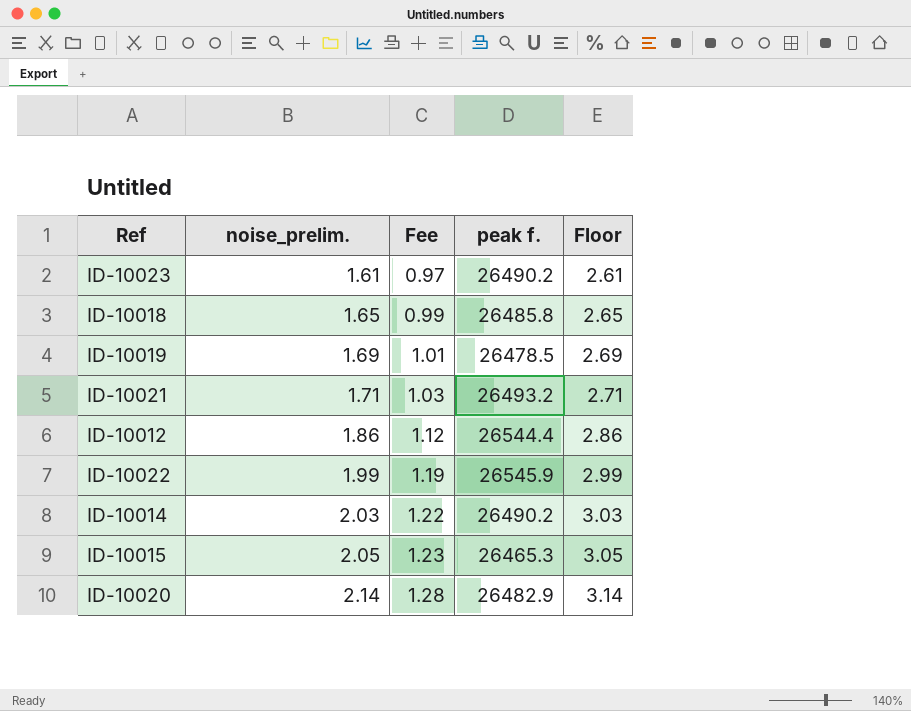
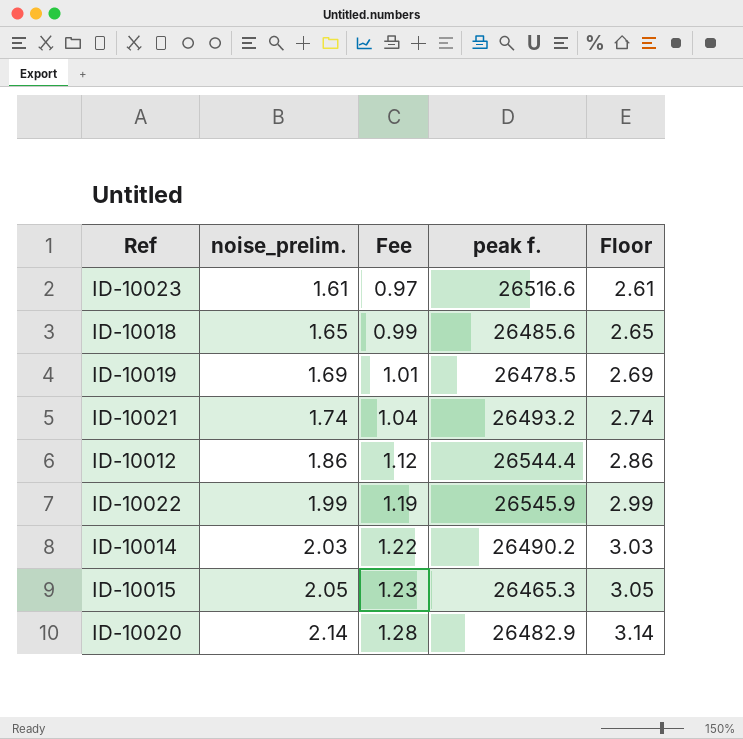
ID-10023 | peak f.: 26490.2 -> 26516.6
ID-10018 | peak f.: 26485.8 -> 26485.6
ID-10021 | noise_prelim.: 1.71 -> 1.74
ID-10021 | Fee: 1.03 -> 1.04
ID-10021 | Floor: 2.71 -> 2.74

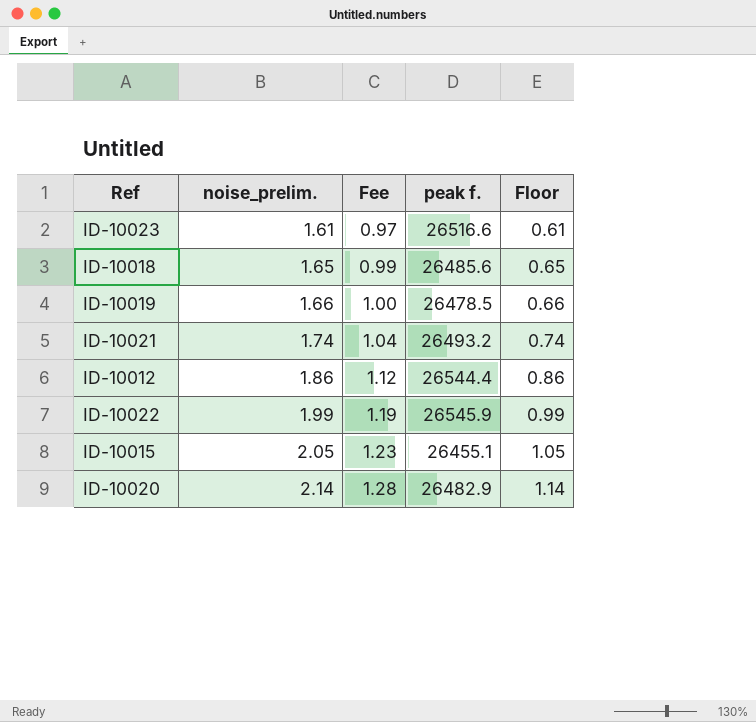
column Floor | formula: [noise_prelim.] + 1 -> [noise_prelim.] - 1
row ID-10014: 2.03 | 1.22 | 26490.2 | 3.03 -> none
ID-10019 | noise_prelim.: 1.69 -> 1.66
ID-10019 | Fee: 1.01 -> 1.00
ID-10015 | peak f.: 26465.3 -> 26455.1

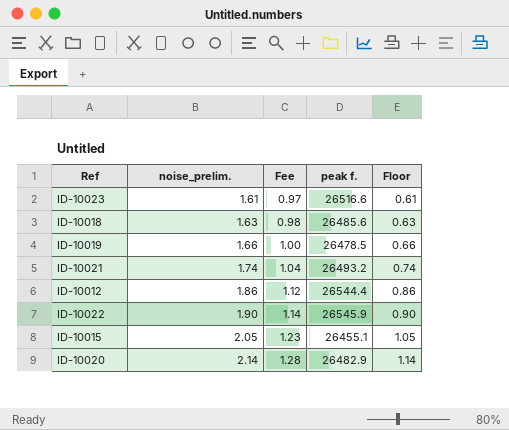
ID-10018 | noise_prelim.: 1.65 -> 1.63
ID-10018 | Fee: 0.99 -> 0.98
ID-10018 | Floor: 0.65 -> 0.63
ID-10022 | noise_prelim.: 1.99 -> 1.90
ID-10022 | Fee: 1.19 -> 1.14
ID-10022 | Floor: 0.99 -> 0.90

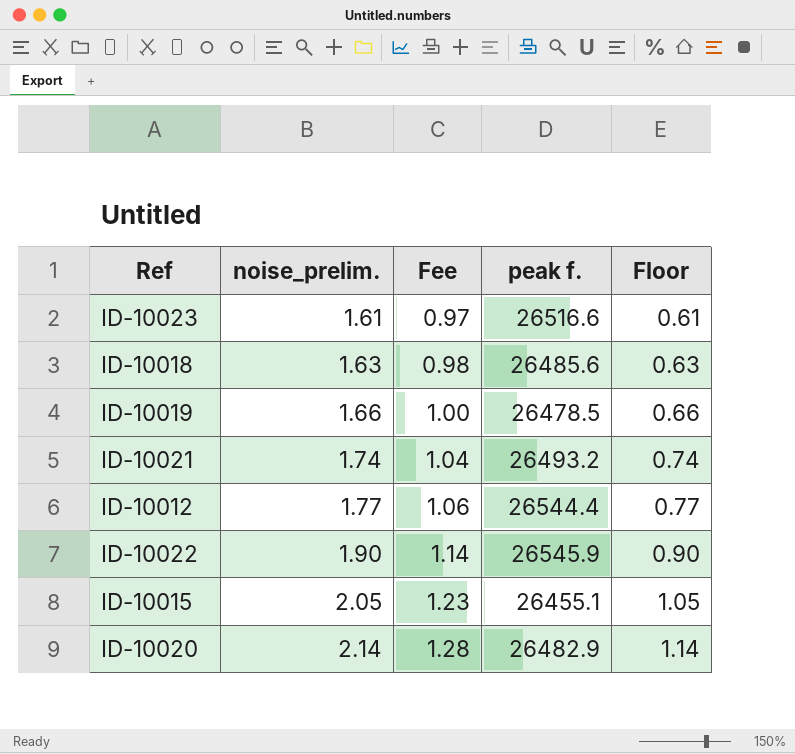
ID-10012 | noise_prelim.: 1.86 -> 1.77
ID-10012 | Fee: 1.12 -> 1.06
ID-10012 | Floor: 0.86 -> 0.77

